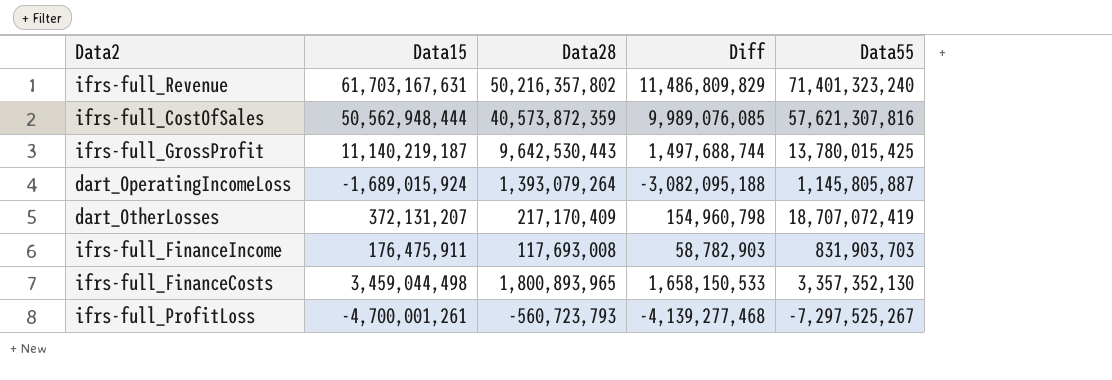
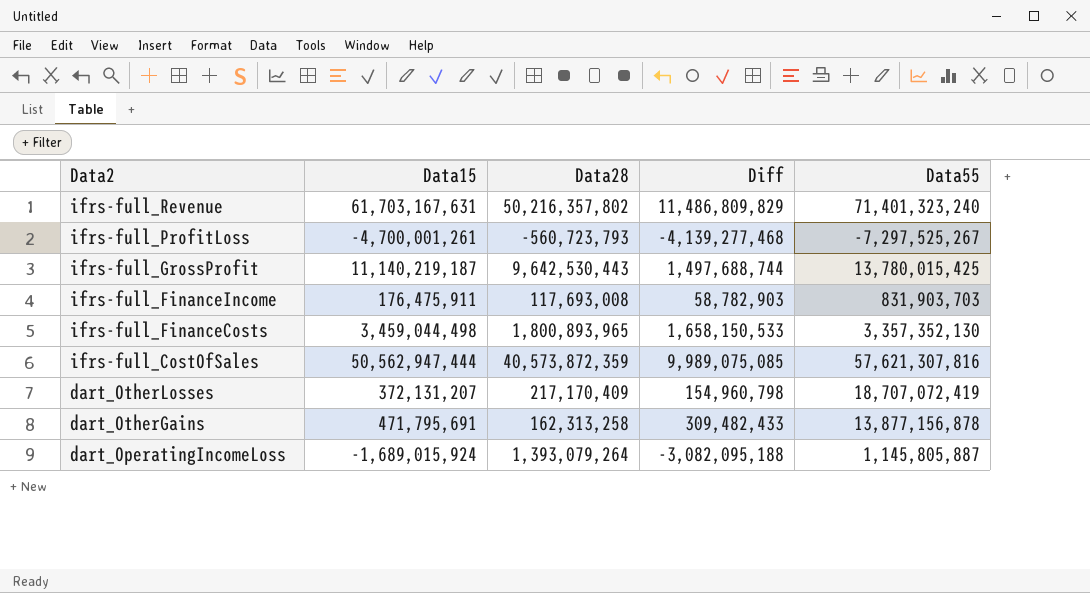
row order: none -> Data2 descending
ifrs-full_CostOfSales | Data15: 50,562,948,444 -> 50,562,947,444
ifrs-full_CostOfSales | Diff: 9,989,076,085 -> 9,989,075,085
row dart_OtherGains: none -> 471,795,691 | 162,313,258 | 309,482,433 | 13,877,156,878

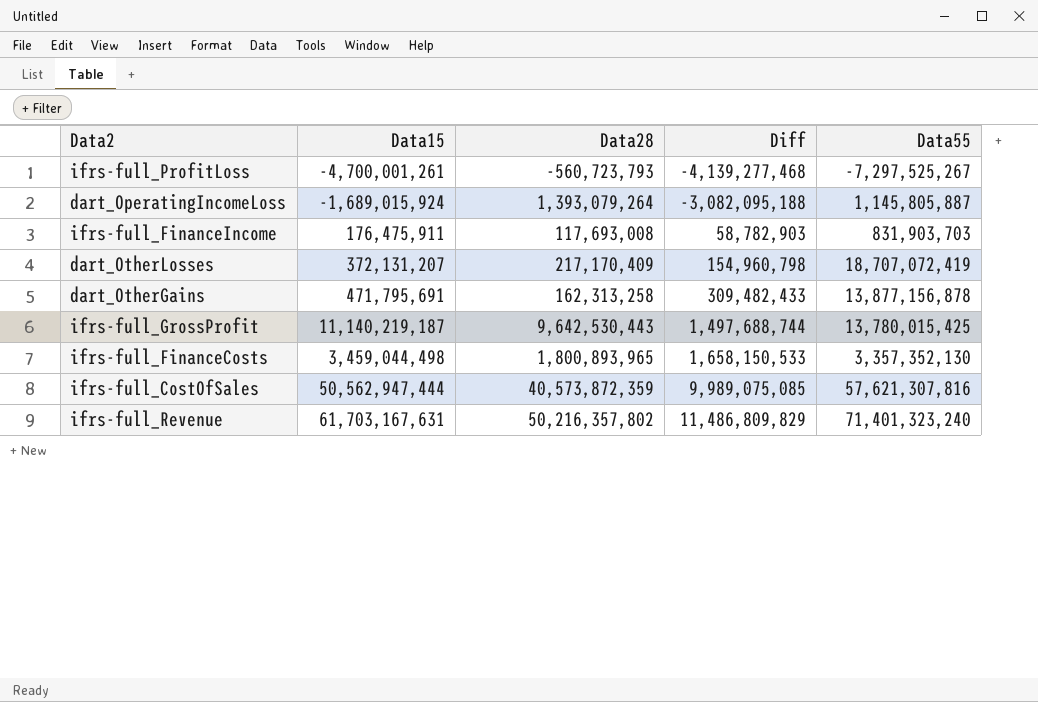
row order: Data2 descending -> Diff ascending

